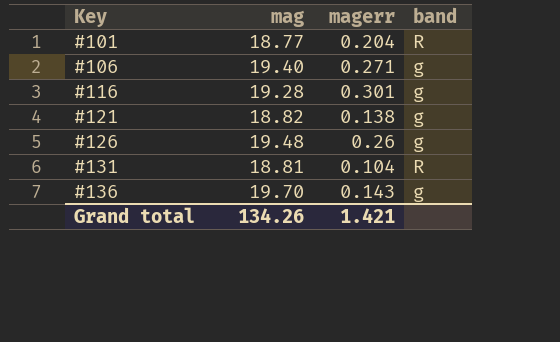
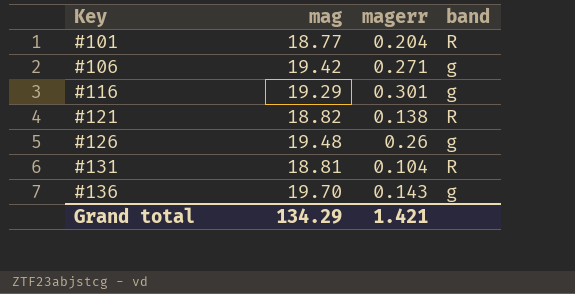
#106 | mag: 19.40 -> 19.42
#116 | mag: 19.28 -> 19.29
#121 | band: g -> R
Grand total | mag: 134.26 -> 134.29

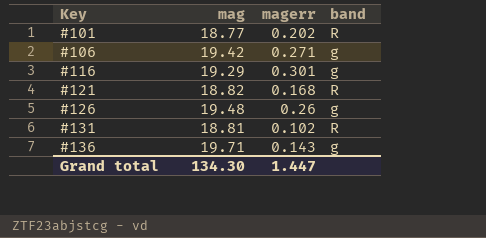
#101 | magerr: 0.204 -> 0.202
#121 | magerr: 0.138 -> 0.168
#131 | magerr: 0.104 -> 0.102
#136 | mag: 19.70 -> 19.71
Grand total | mag: 134.29 -> 134.30
Grand total | magerr: 1.421 -> 1.447

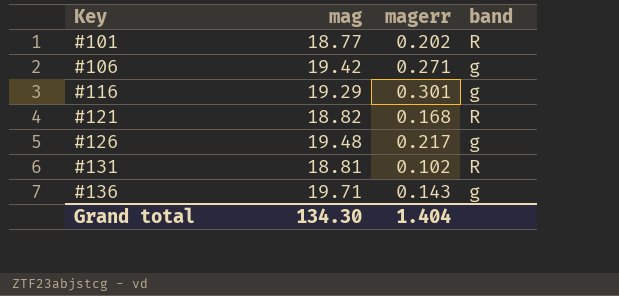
#126 | magerr: 0.26 -> 0.217
Grand total | magerr: 1.447 -> 1.404

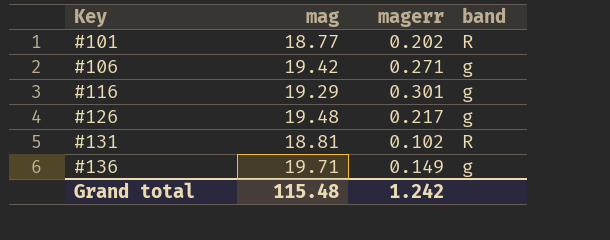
row #121: 18.82 | 0.168 | R -> none
#136 | magerr: 0.143 -> 0.149
Grand total | mag: 134.30 -> 115.48
Grand total | magerr: 1.404 -> 1.242

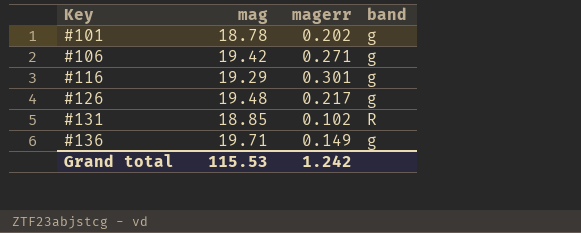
#101 | mag: 18.77 -> 18.78
#101 | band: R -> g
#131 | mag: 18.81 -> 18.85
Grand total | mag: 115.48 -> 115.53

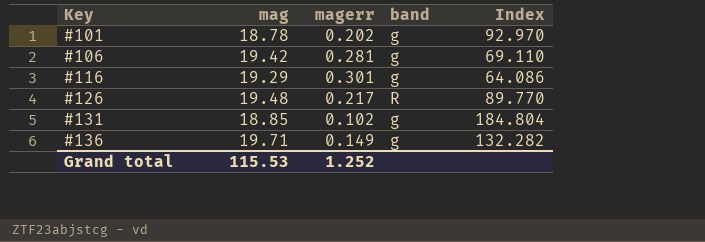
column Index | formula: none -> [mag] / [magerr]
#106 | magerr: 0.271 -> 0.281
#126 | band: g -> R
#131 | band: R -> g
Grand total | magerr: 1.242 -> 1.252

